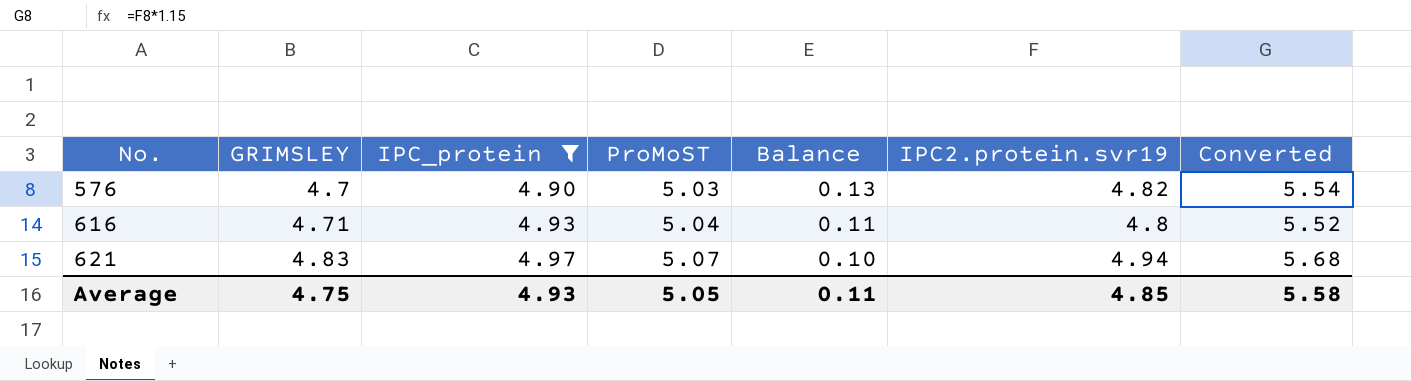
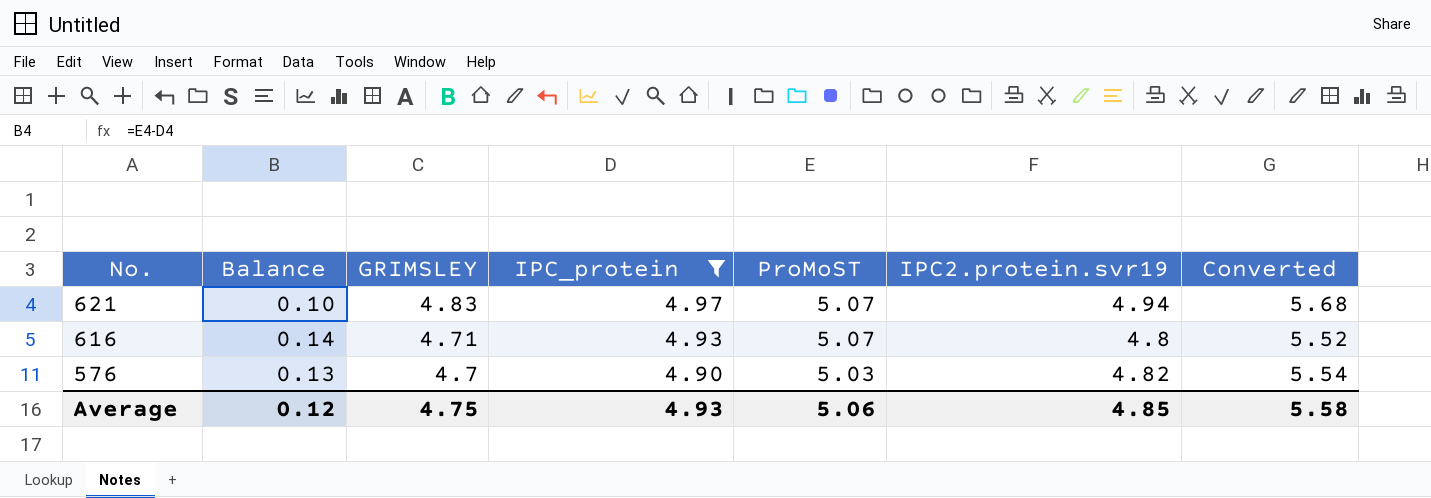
row order: No. ascending -> No. descending
column Balance | position: 5 -> 2
616 | Balance: 0.11 -> 0.14
616 | ProMoST: 5.04 -> 5.07
Average | Balance: 0.11 -> 0.12
Average | ProMoST: 5.05 -> 5.06

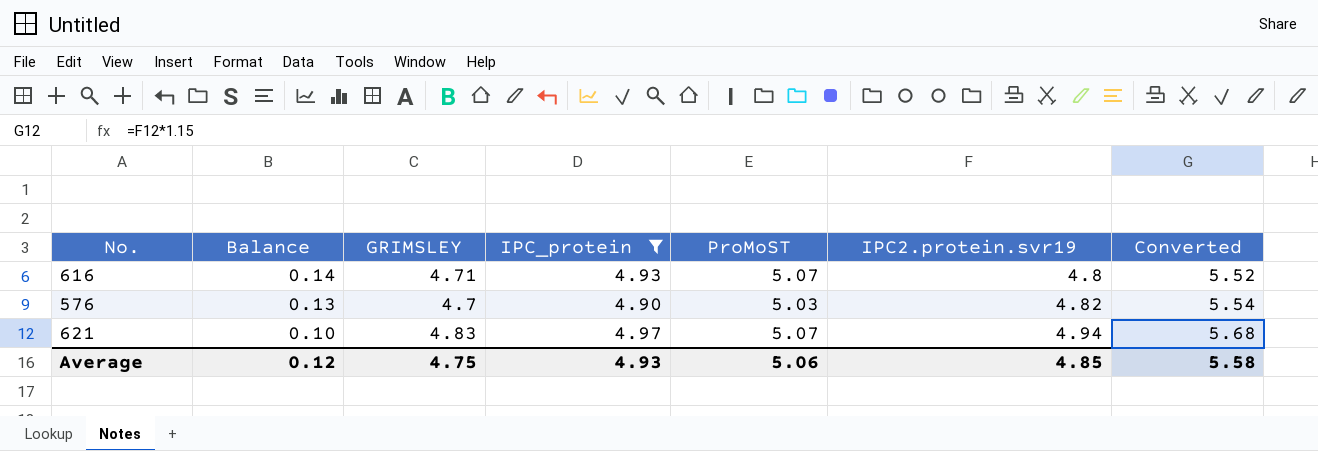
row order: No. descending -> Balance descending

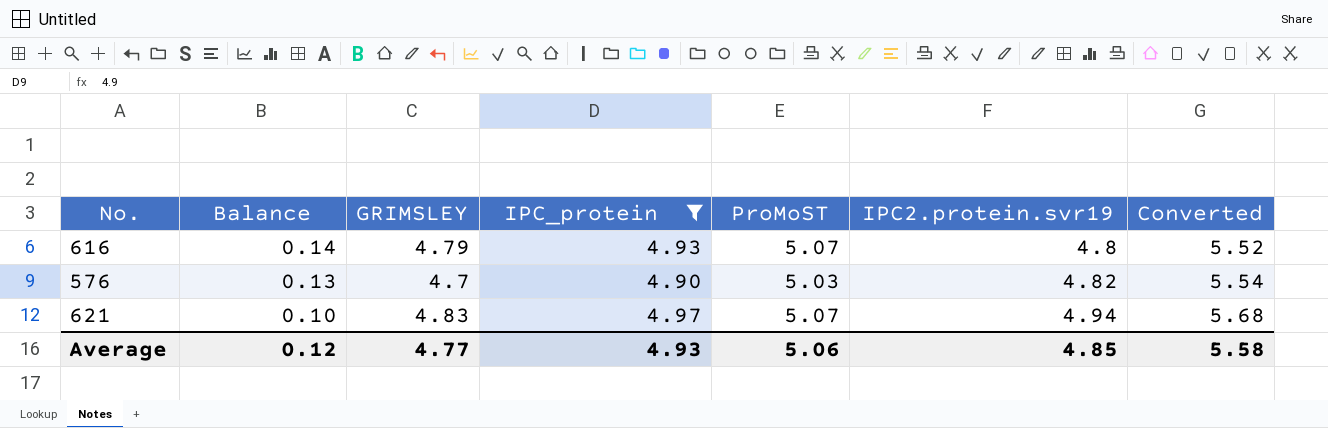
616 | GRIMSLEY: 4.71 -> 4.79
Average | GRIMSLEY: 4.75 -> 4.77

